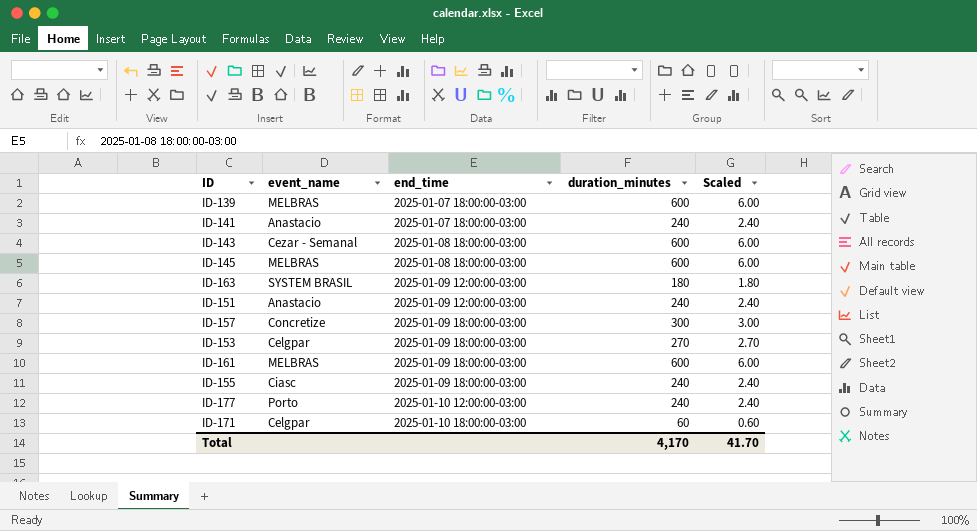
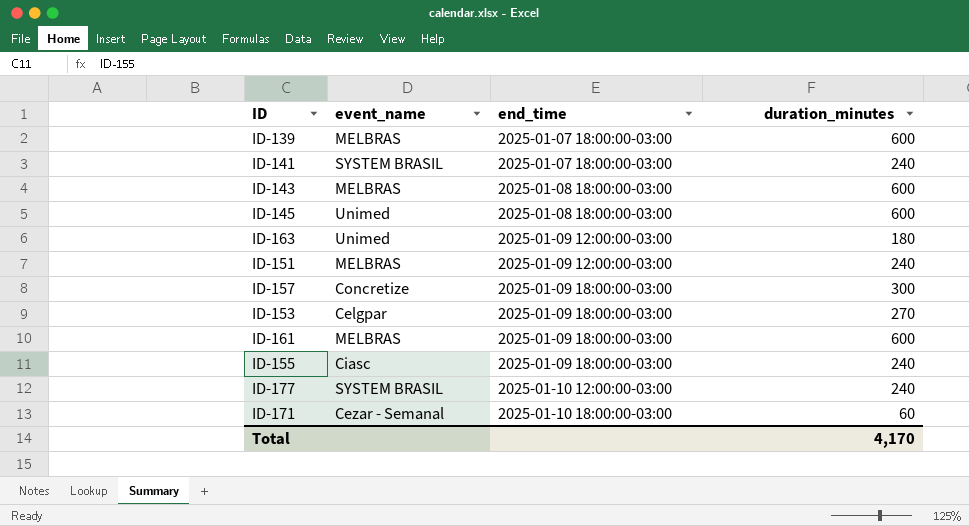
column Scaled | formula: [duration_minutes] * 0.01 -> none
ID-141 | event_name: Anastacio -> SYSTEM BRASIL
ID-143 | event_name: Cezar - Semanal -> MELBRAS
ID-145 | event_name: MELBRAS -> Unimed
ID-163 | event_name: SYSTEM BRASIL -> Unimed
ID-151 | event_name: Anastacio -> MELBRAS
ID-177 | event_name: Porto -> SYSTEM BRASIL
ID-171 | event_name: Celgpar -> Cezar - Semanal

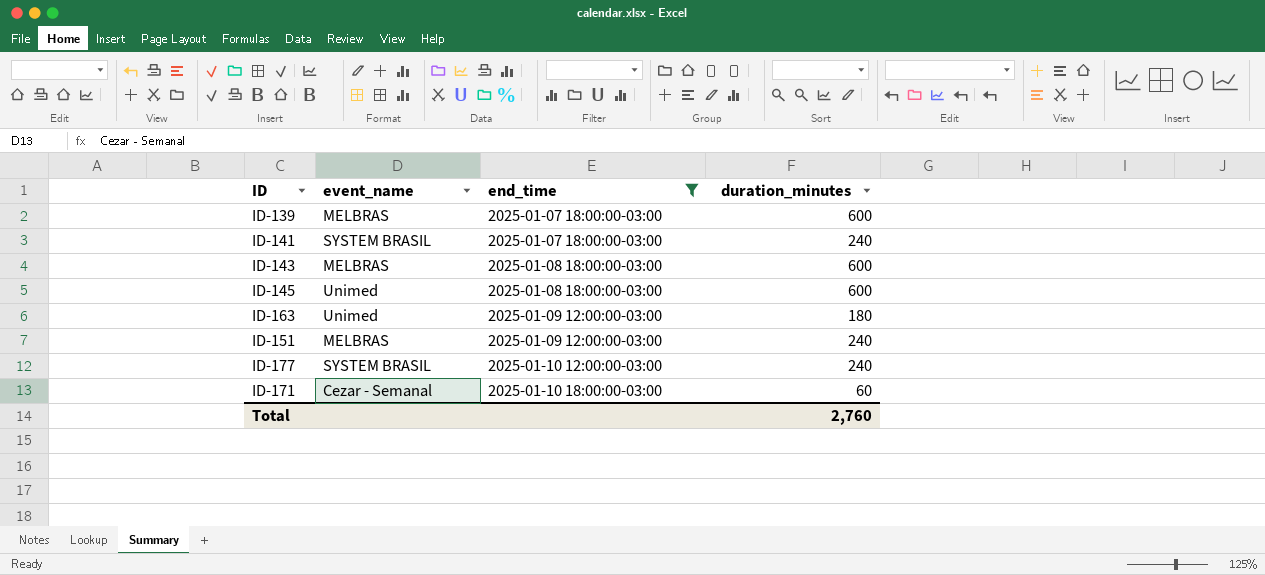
filter: none -> end_time != 2025-01-09 18:00:00-03:00
Total | duration_minutes: 4,170 -> 2,760

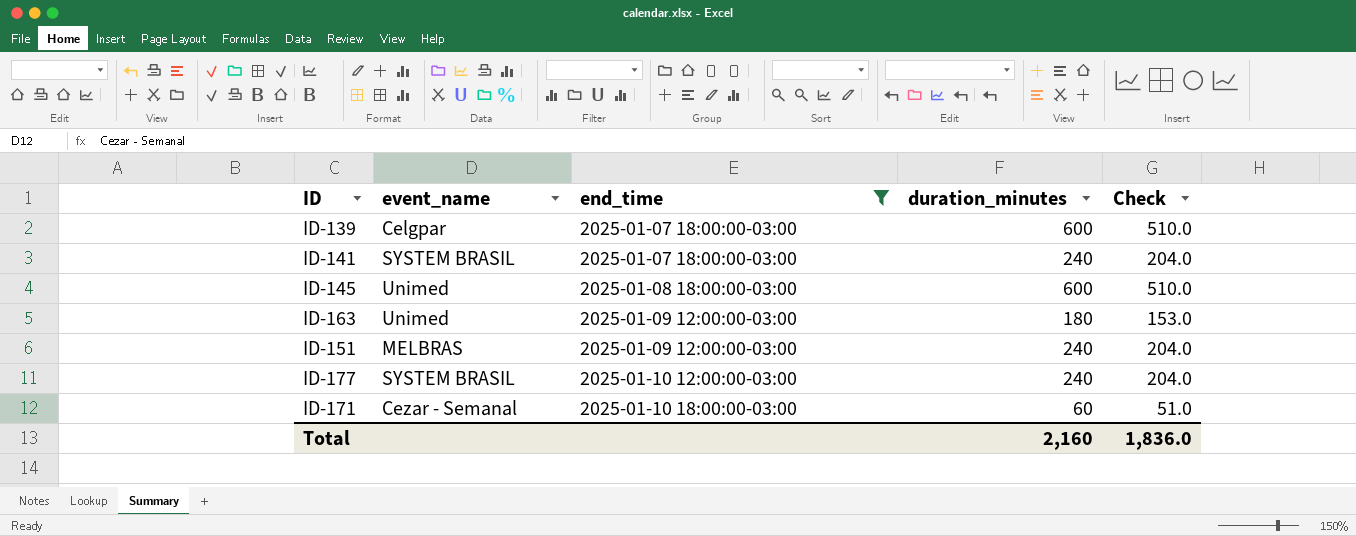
column Check | formula: none -> [duration_minutes] * 0.85
row ID-143: MELBRAS | 2025-01-08 18:00:00-03:00 | 600 -> none
ID-139 | event_name: MELBRAS -> Celgpar
Total | duration_minutes: 2,760 -> 2,160

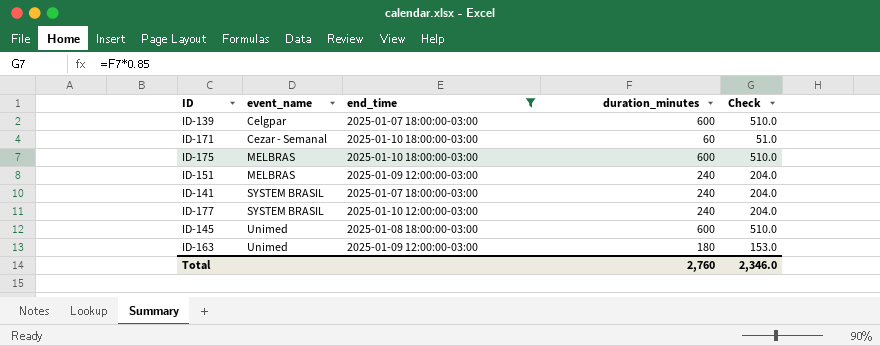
row order: end_time ascending -> event_name ascending
row ID-175: none -> MELBRAS | 2025-01-10 18:00:00-03:00 | 600 | 510.0
Total | duration_minutes: 2,160 -> 2,760
Total | Check: 1,836.0 -> 2,346.0

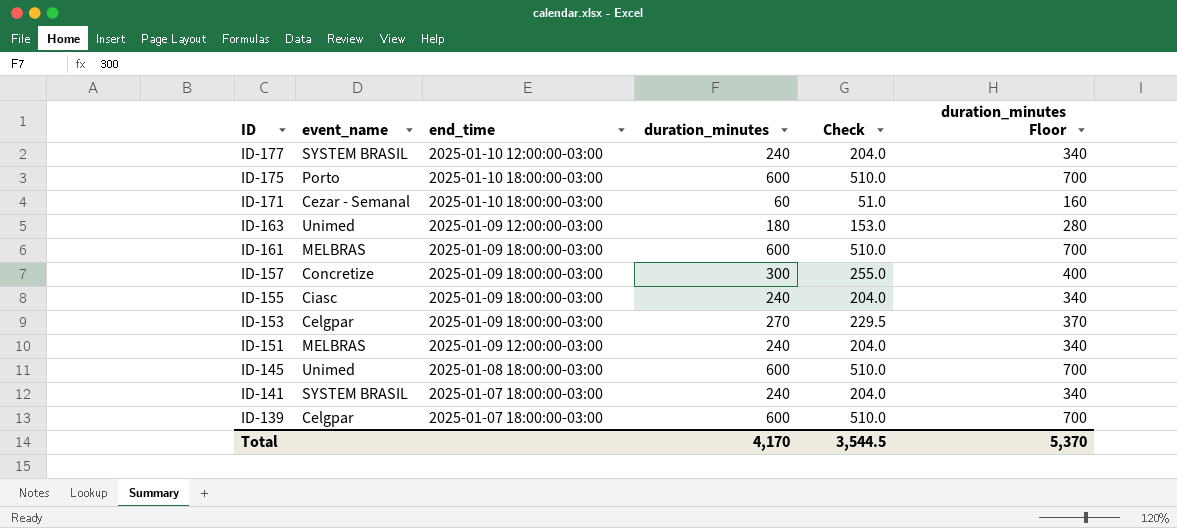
filter: end_time != 2025-01-09 18:00:00-03:00 -> none
row order: event_name ascending -> ID descending
column duration_minutes Floor | formula: none -> [duration_minutes] + 100
ID-175 | event_name: MELBRAS -> Porto
Total | duration_minutes: 2,760 -> 4,170
Total | Check: 2,346.0 -> 3,544.5

